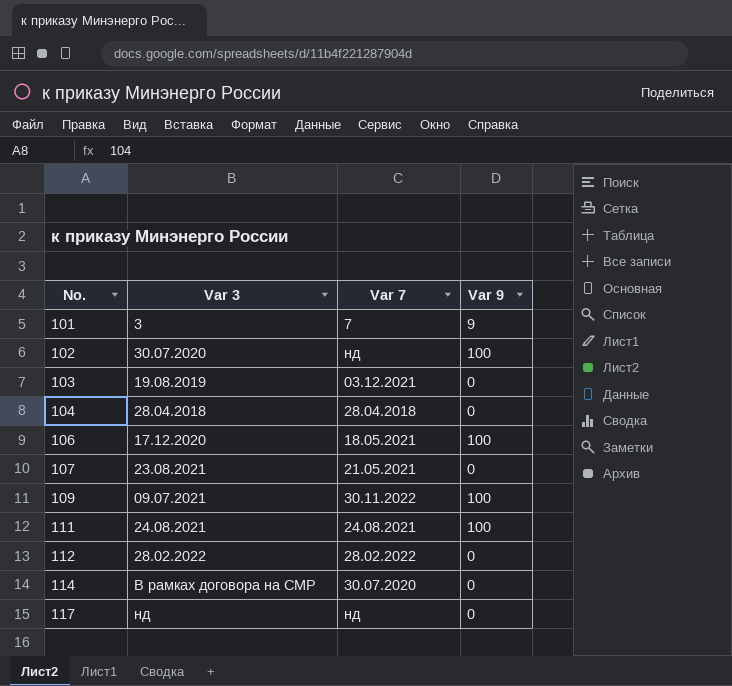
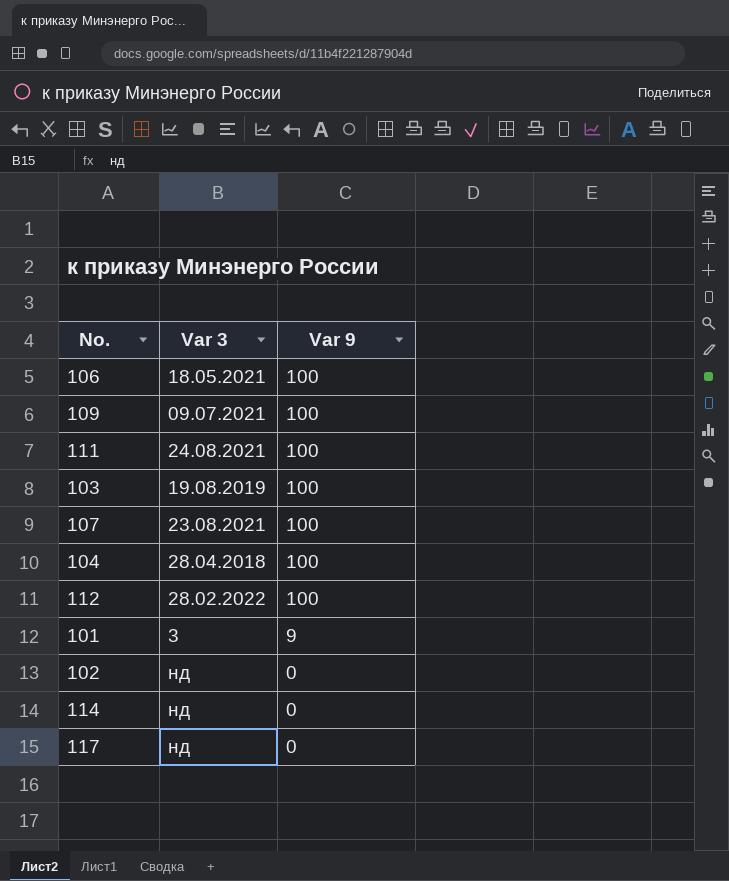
row order: No. ascending -> Var 9 descending
column Var 7 | position: 3 -> none
106 | Var 3: 17.12.2020 -> 18.05.2021
103 | Var 9: 0 -> 100
107 | Var 9: 0 -> 100
104 | Var 9: 0 -> 100
112 | Var 9: 0 -> 100
102 | Var 3: 30.07.2020 -> нд
102 | Var 9: 100 -> 0
114 | Var 3: В рамках договора на СМР -> нд

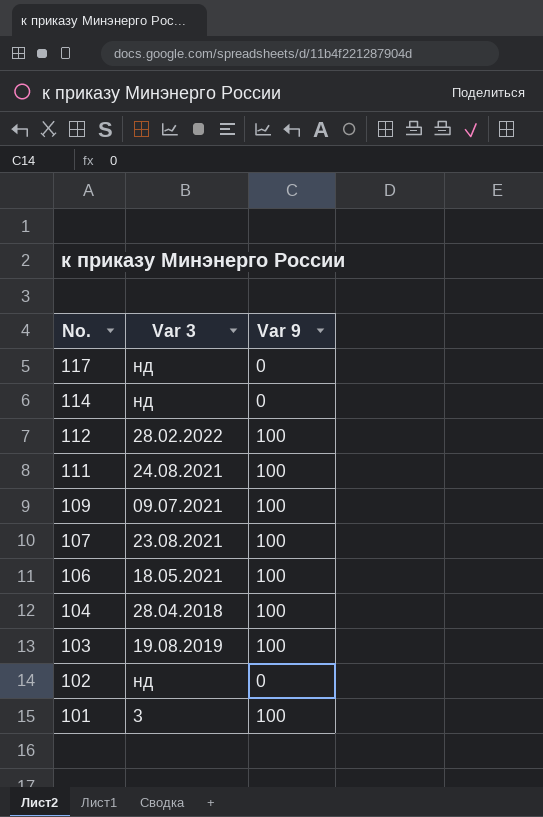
row order: Var 9 descending -> No. descending
101 | Var 9: 9 -> 100

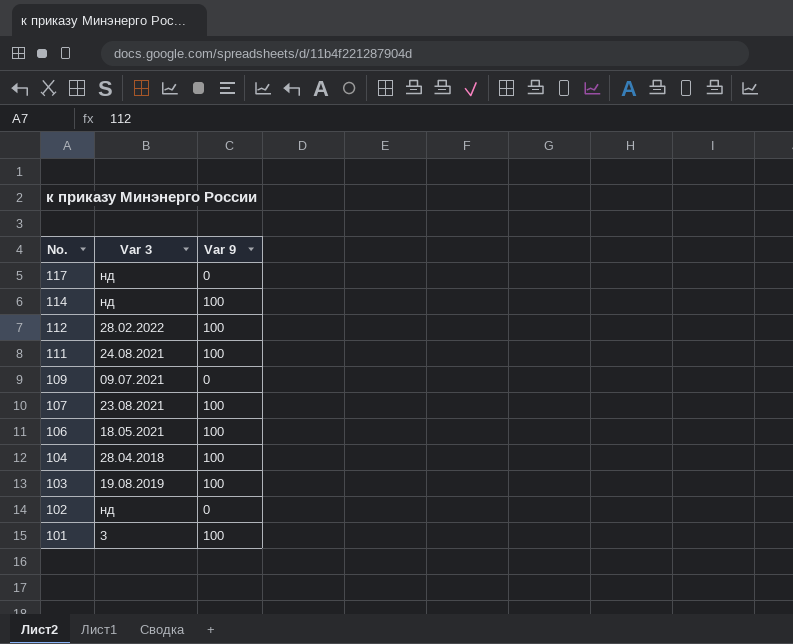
114 | Var 9: 0 -> 100
109 | Var 9: 100 -> 0

